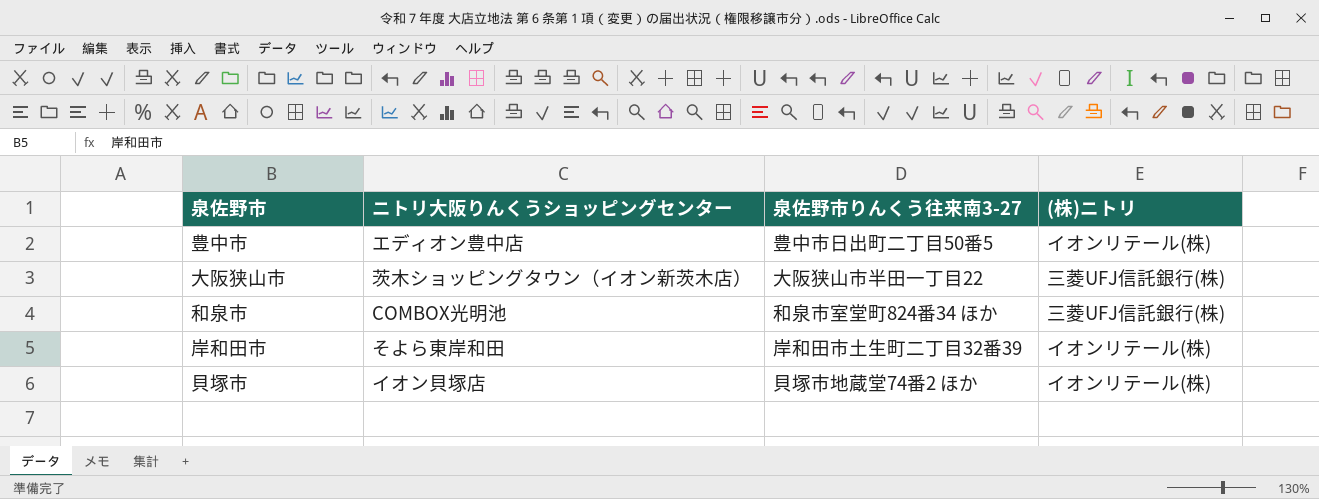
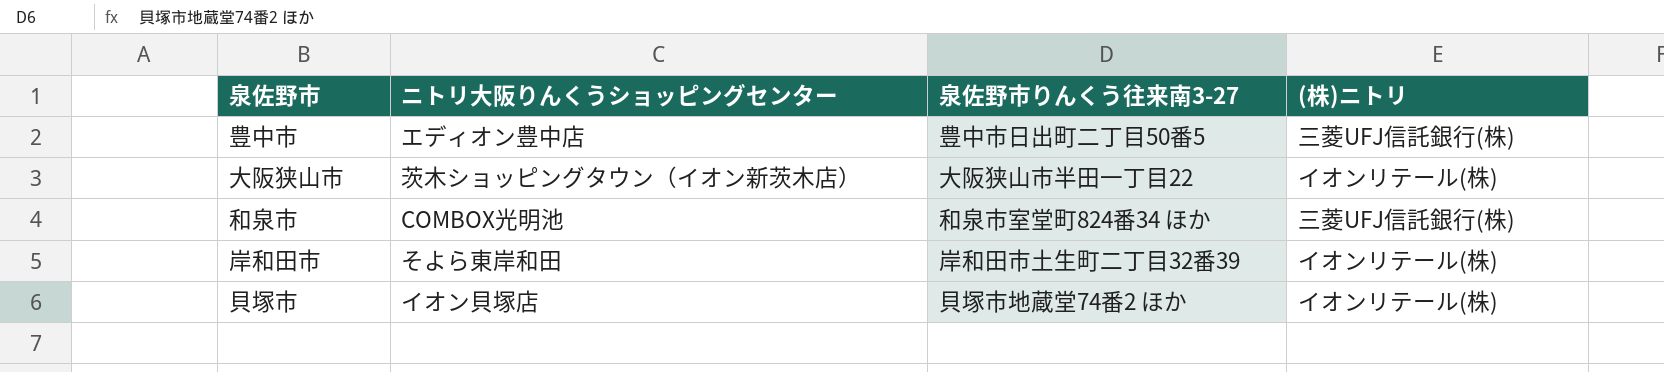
豊中市 | (株)ニトリ: イオンリテール(株) -> 三菱UFJ信託銀行(株)
大阪狭山市 | (株)ニトリ: 三菱UFJ信託銀行(株) -> イオンリテール(株)

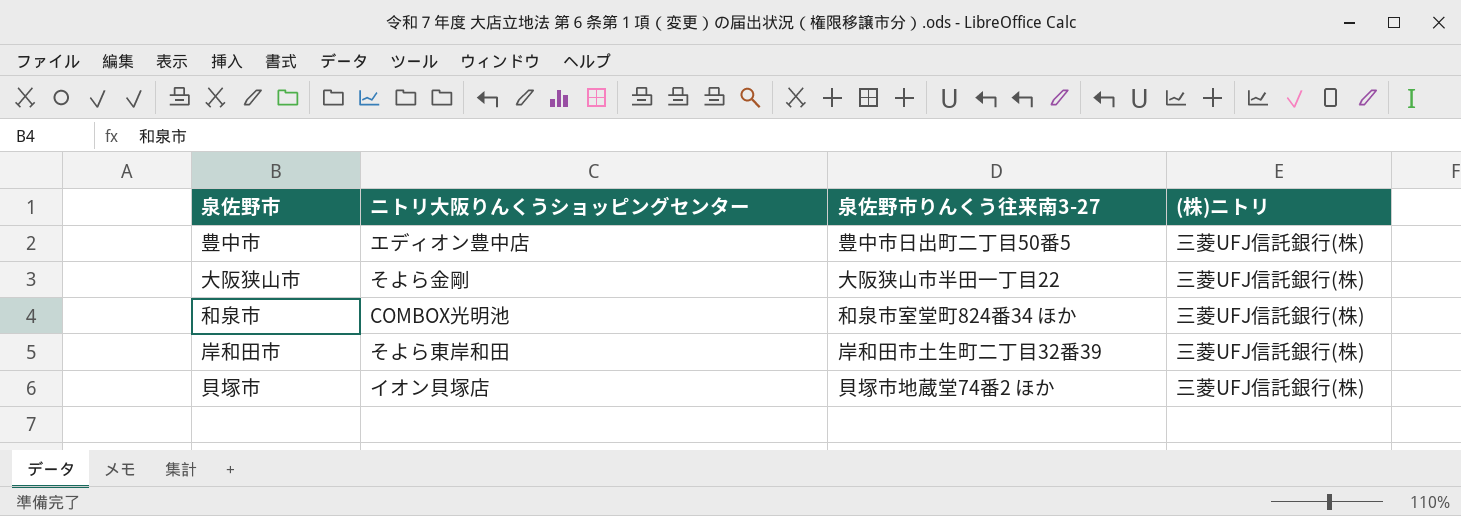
大阪狭山市 | ニトリ大阪りんくうショッピングセンター: 茨木ショッピングタウン（イオン新茨木店） -> そよら金剛
大阪狭山市 | (株)ニトリ: イオンリテール(株) -> 三菱UFJ信託銀行(株)
岸和田市 | (株)ニトリ: イオンリテール(株) -> 三菱UFJ信託銀行(株)
貝塚市 | (株)ニトリ: イオンリテール(株) -> 三菱UFJ信託銀行(株)

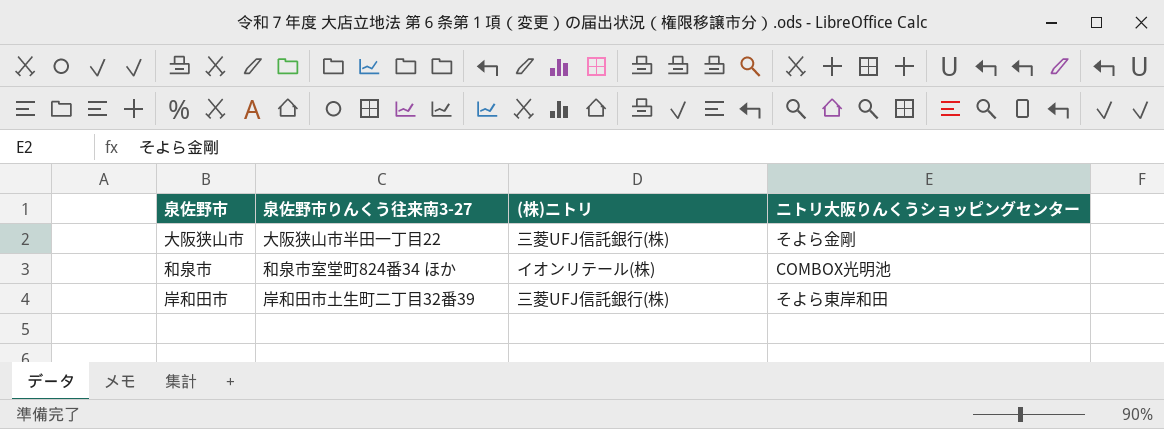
column ニトリ大阪りんくうショッピングセンター | position: 2 -> 4
row 豊中市: エディオン豊中店 | 豊中市日出町二丁目50番5 | 三菱UFJ信託銀行(株) -> none
row 貝塚市: イオン貝塚店 | 貝塚市地蔵堂74番2 ほか | 三菱UFJ信託銀行(株) -> none
和泉市 | (株)ニトリ: 三菱UFJ信託銀行(株) -> イオンリテール(株)

